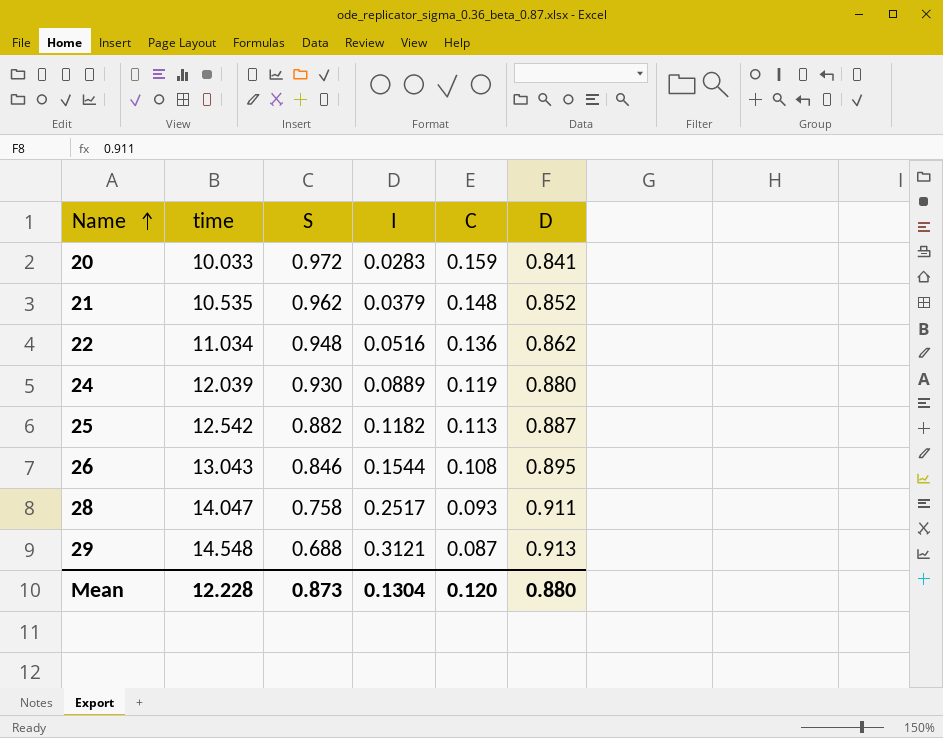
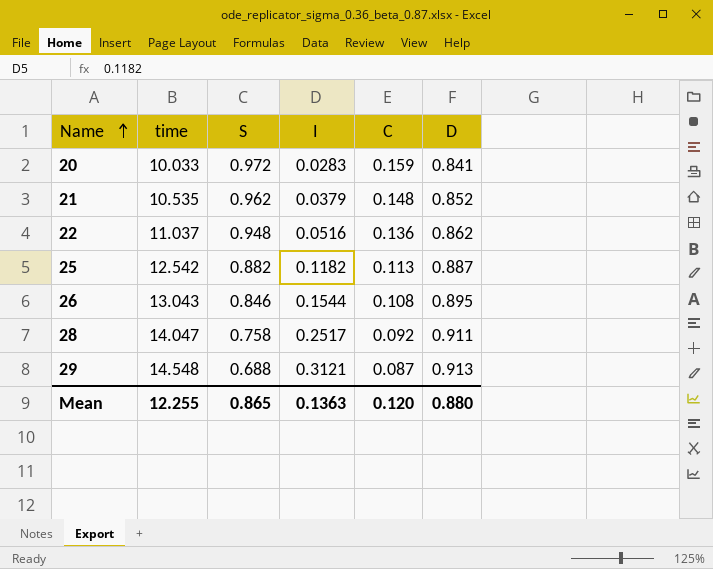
row 24: 12.039 | 0.930 | 0.0889 | 0.119 | 0.880 -> none
22 | time: 11.034 -> 11.037
28 | C: 0.093 -> 0.092
Mean | time: 12.228 -> 12.255
Mean | S: 0.873 -> 0.865
Mean | I: 0.1304 -> 0.1363

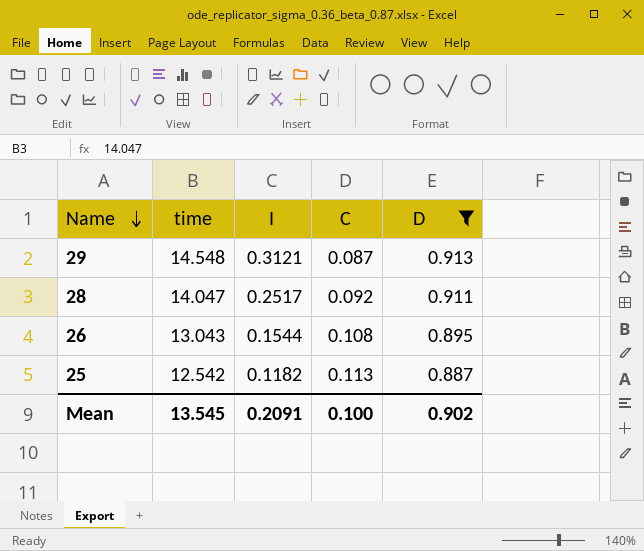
filter: none -> D >= 0.887
row order: Name ascending -> Name descending
column S | position: 3 -> none
Mean | time: 12.255 -> 13.545
Mean | I: 0.1363 -> 0.2091
Mean | C: 0.120 -> 0.100
Mean | D: 0.880 -> 0.902

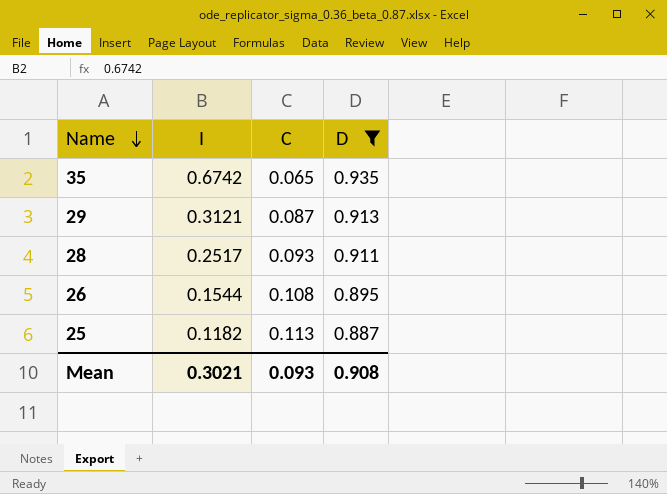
column time | position: 2 -> none
row 35: none -> 0.6742 | 0.065 | 0.935
28 | C: 0.092 -> 0.093
Mean | I: 0.2091 -> 0.3021
Mean | C: 0.100 -> 0.093
Mean | D: 0.902 -> 0.908

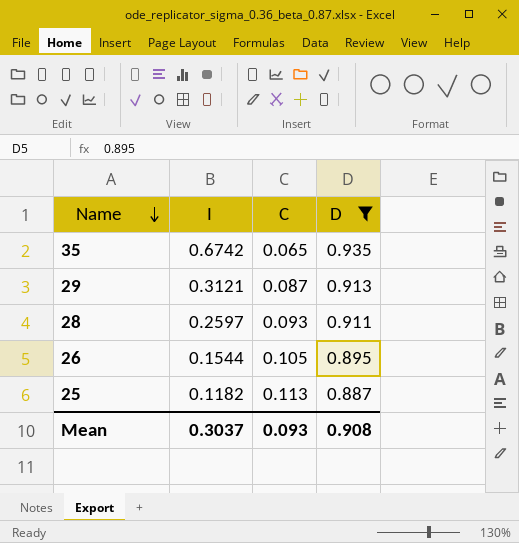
28 | I: 0.2517 -> 0.2597
26 | C: 0.108 -> 0.105
Mean | I: 0.3021 -> 0.3037

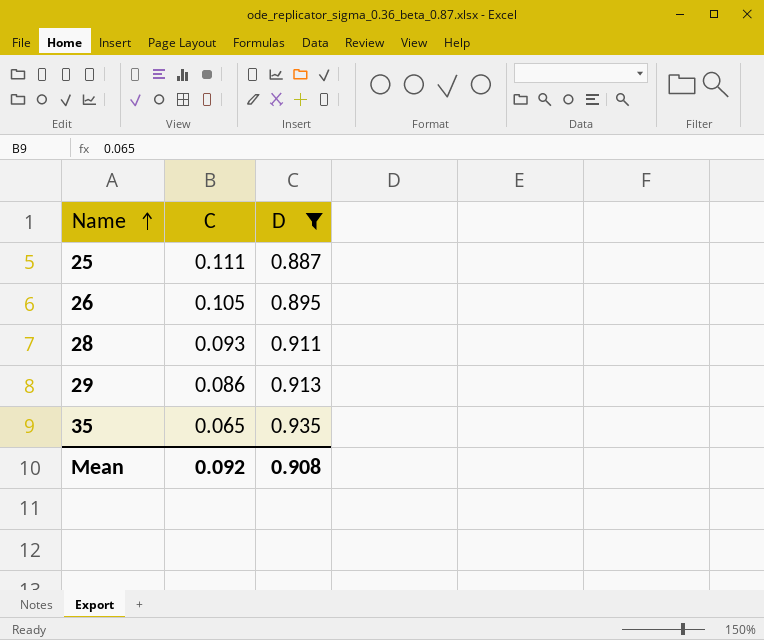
row order: Name descending -> Name ascending
column I | position: 2 -> none
25 | C: 0.113 -> 0.111
29 | C: 0.087 -> 0.086
Mean | C: 0.093 -> 0.092

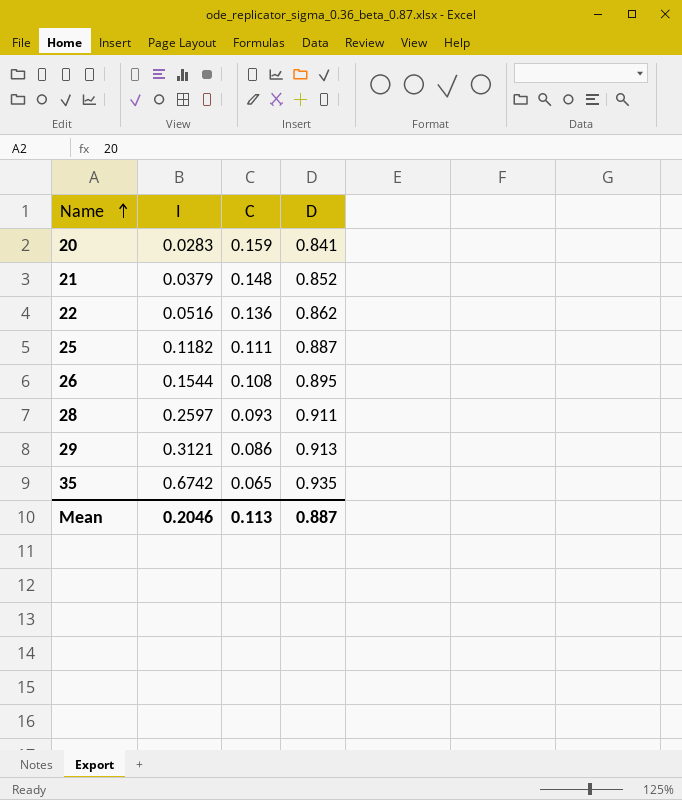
filter: D >= 0.887 -> none
column I | position: none -> 2
26 | C: 0.105 -> 0.108
Mean | C: 0.092 -> 0.113
Mean | D: 0.908 -> 0.887

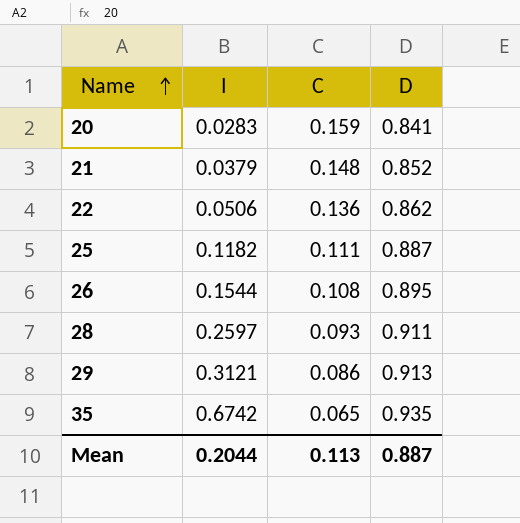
22 | I: 0.0516 -> 0.0506
Mean | I: 0.2046 -> 0.2044

